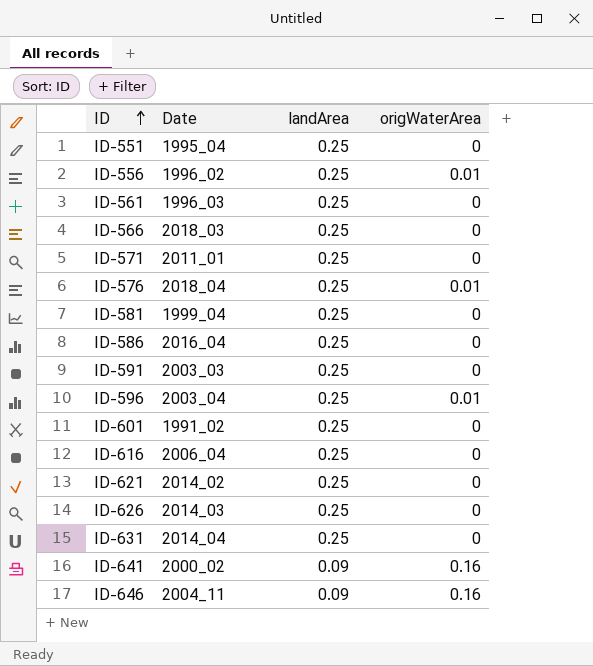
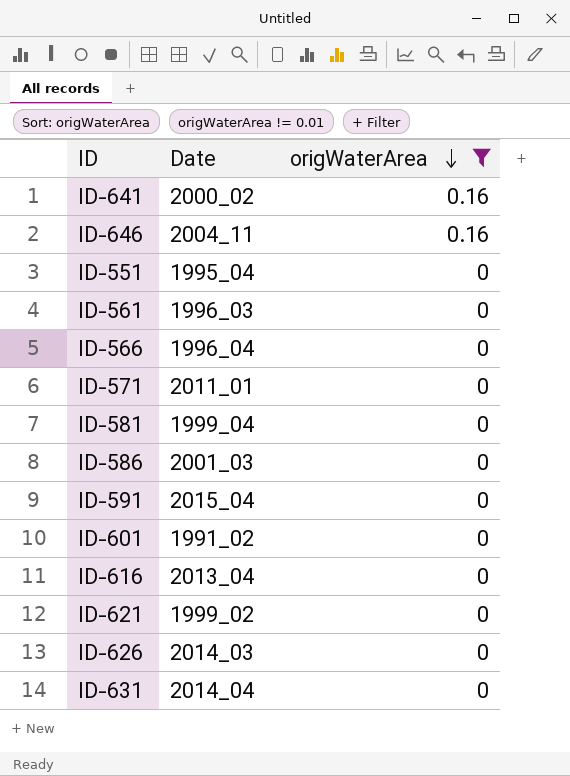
filter: none -> origWaterArea != 0.01
row order: ID ascending -> origWaterArea descending
column landArea | position: 3 -> none
ID-566 | Date: 2018_03 -> 1996_04
ID-586 | Date: 2016_04 -> 2001_03
ID-591 | Date: 2003_03 -> 2015_04
ID-616 | Date: 2006_04 -> 2013_04
ID-621 | Date: 2014_02 -> 1999_02

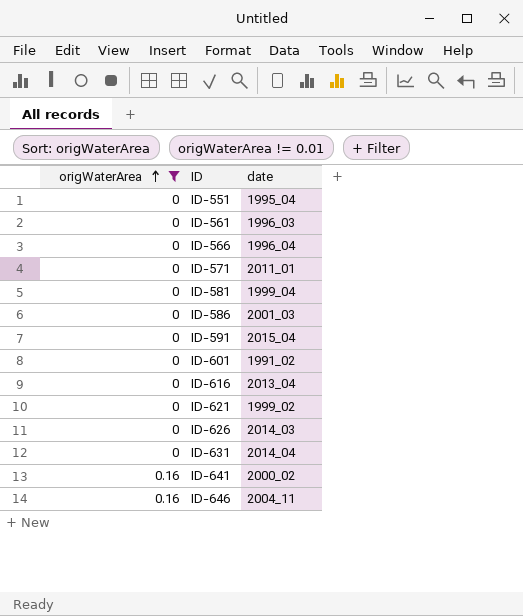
row order: origWaterArea descending -> origWaterArea ascending
column origWaterArea | position: 3 -> 1
column name: Date -> date

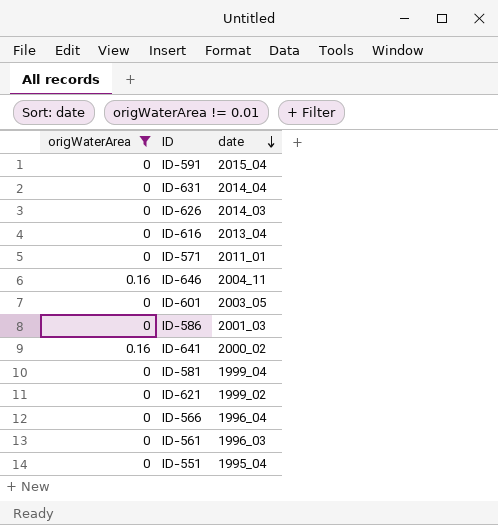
row order: origWaterArea ascending -> date descending
ID-601 | date: 1991_02 -> 2003_05

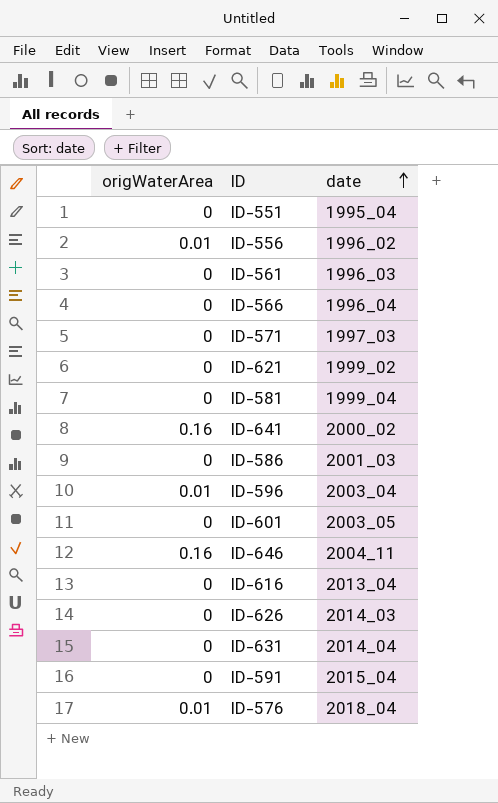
filter: origWaterArea != 0.01 -> none
row order: date descending -> date ascending
ID-571 | date: 2011_01 -> 1997_03

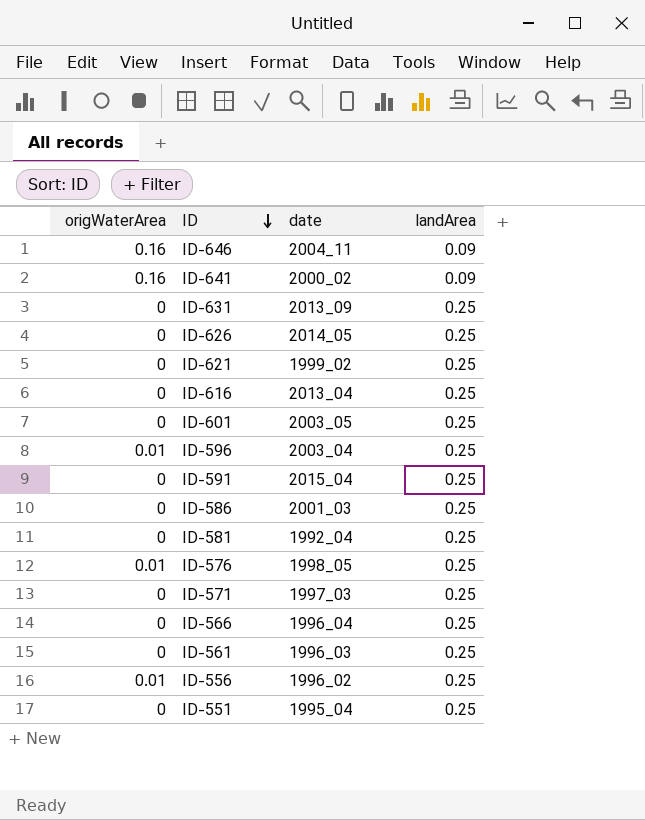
row order: date ascending -> ID descending
column landArea | position: none -> 4
ID-631 | date: 2014_04 -> 2013_09
ID-626 | date: 2014_03 -> 2014_05
ID-581 | date: 1999_04 -> 1992_04
ID-576 | date: 2018_04 -> 1998_05

